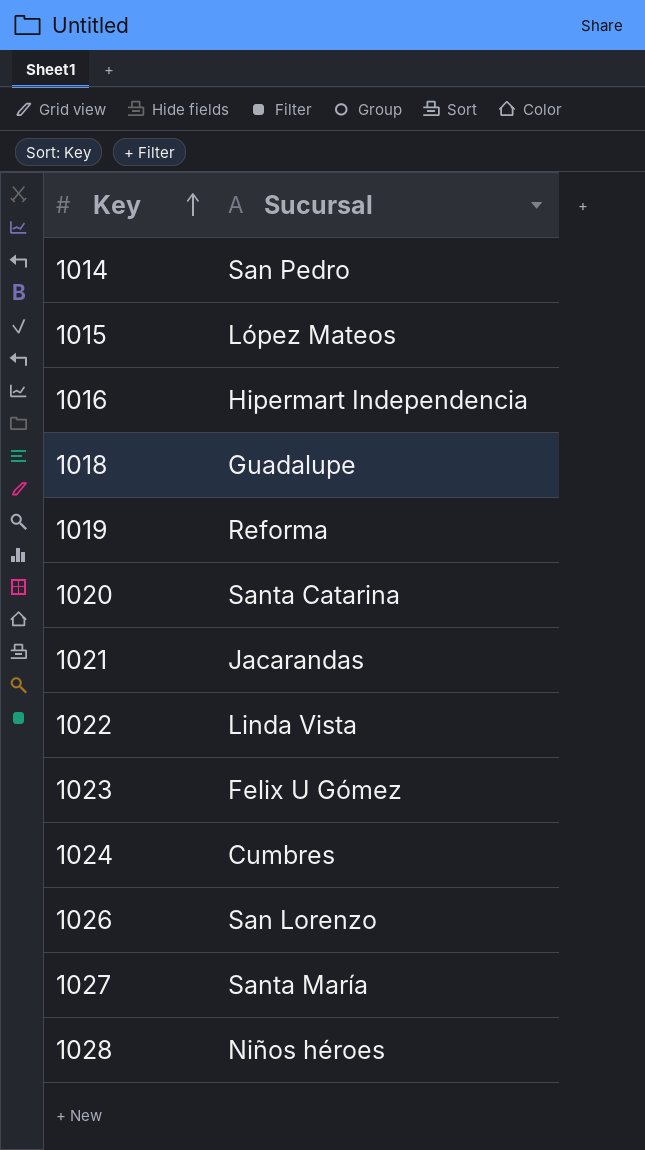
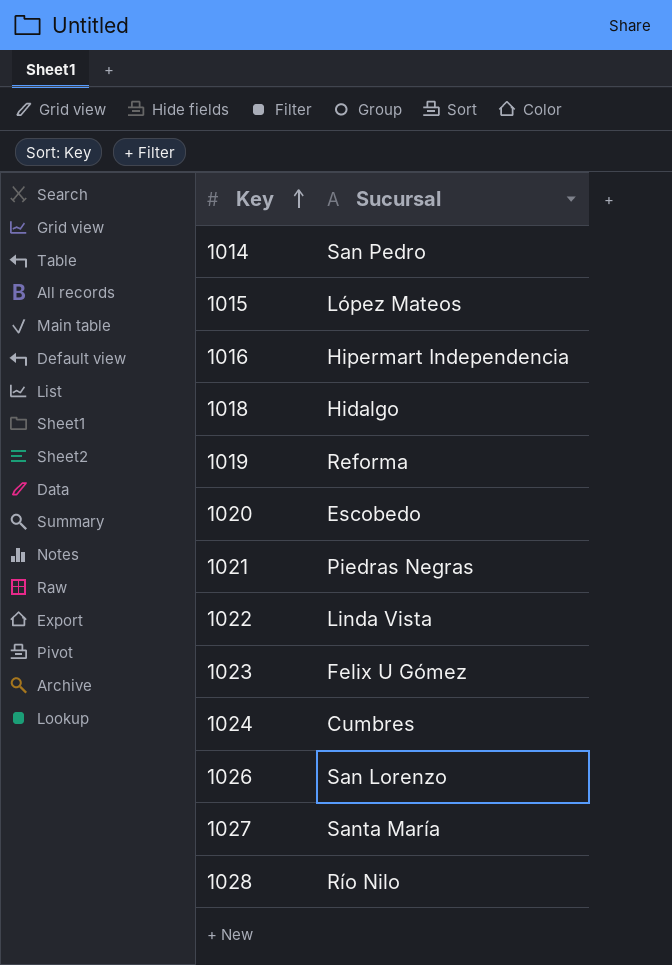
1018 | Sucursal: Guadalupe -> Hidalgo
1020 | Sucursal: Santa Catarina -> Escobedo
1021 | Sucursal: Jacarandas -> Piedras Negras
1028 | Sucursal: Niños héroes -> Río Nilo

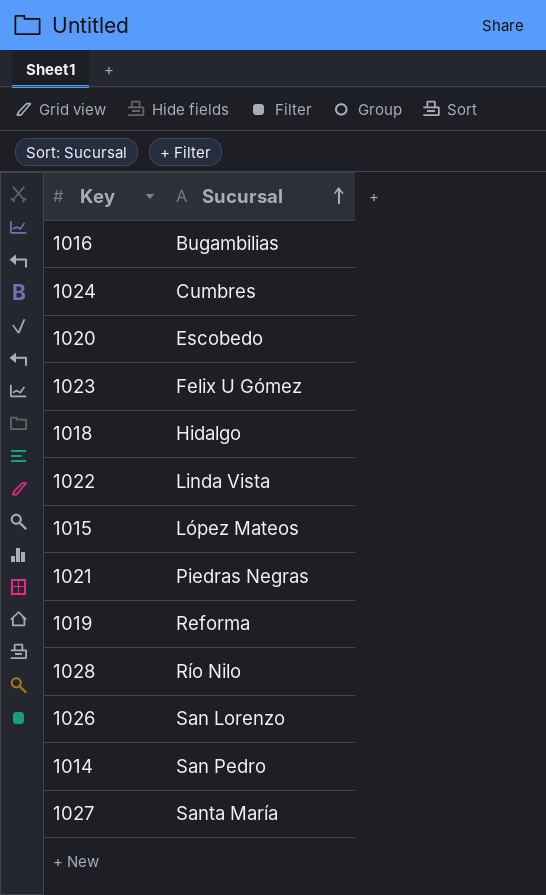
row order: Key ascending -> Sucursal ascending
1016 | Sucursal: Hipermart Independencia -> Bugambilias

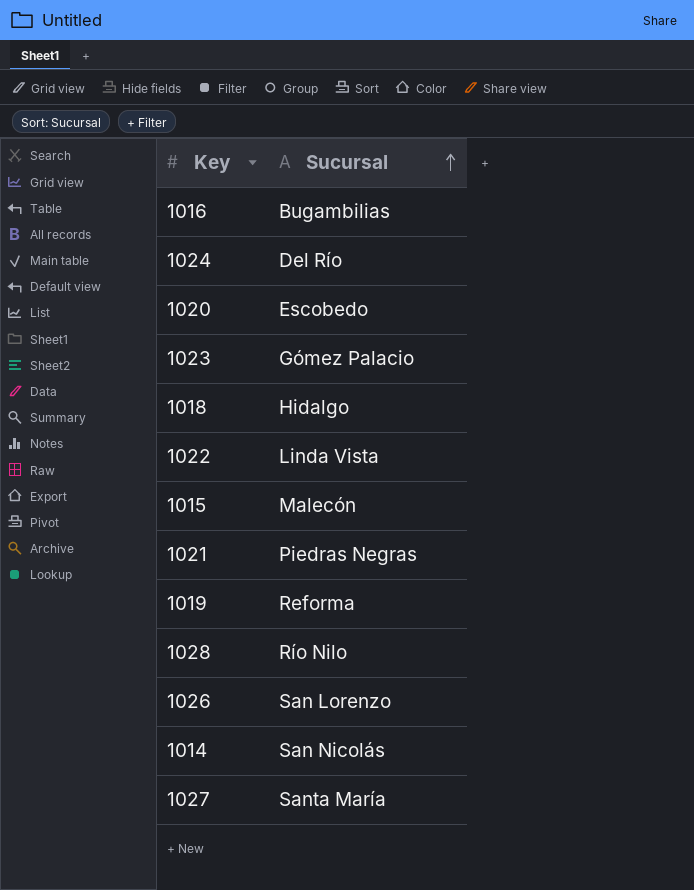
1024 | Sucursal: Cumbres -> Del Río
1023 | Sucursal: Felix U Gómez -> Gómez Palacio
1015 | Sucursal: López Mateos -> Malecón
1014 | Sucursal: San Pedro -> San Nicolás

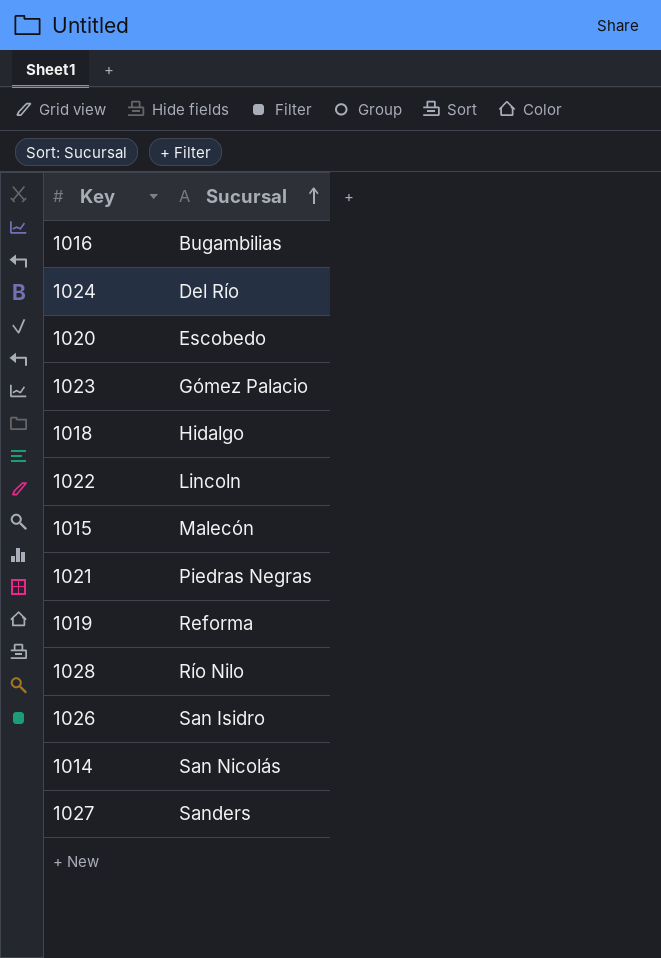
1022 | Sucursal: Linda Vista -> Lincoln
1026 | Sucursal: San Lorenzo -> San Isidro
1027 | Sucursal: Santa María -> Sanders

